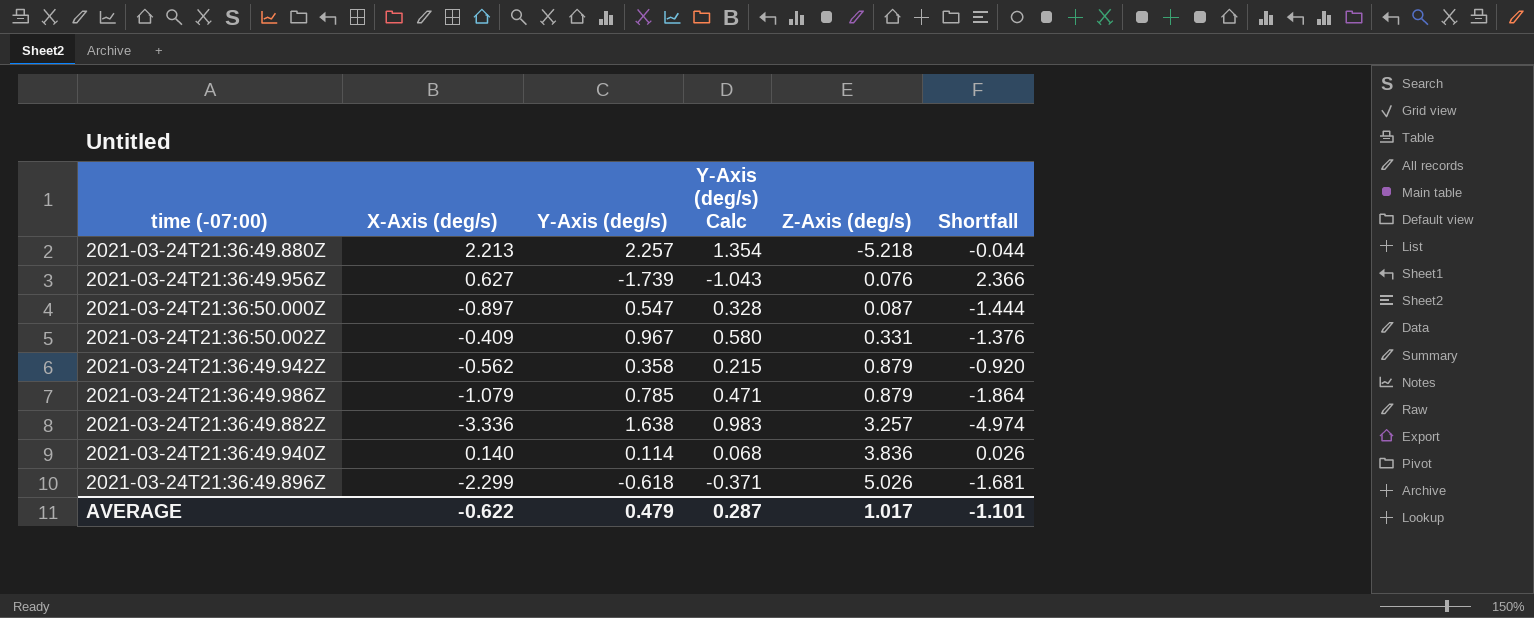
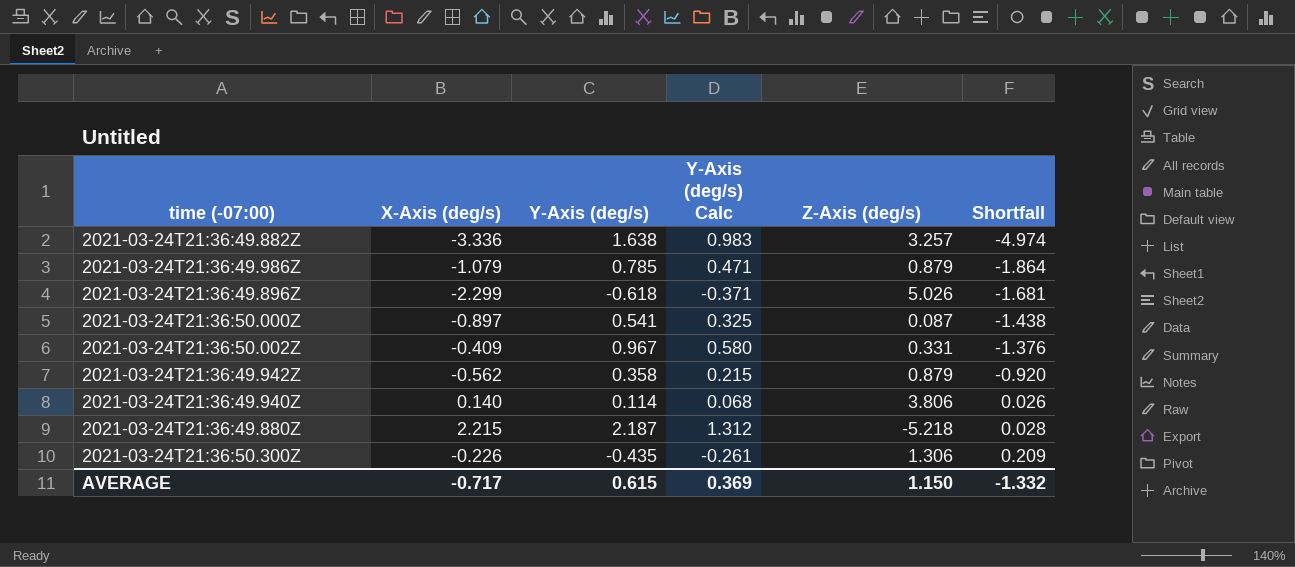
row order: Z-Axis (deg/s) ascending -> Shortfall ascending
row 2021-03-24T21:36:49.956Z: 0.627 | -1.739 | -1.043 | 0.076 | 2.366 -> none
2021-03-24T21:36:50.000Z | Y-Axis (deg/s): 0.547 -> 0.541
2021-03-24T21:36:50.000Z | Y-Axis (deg/s) Calc: 0.328 -> 0.325
2021-03-24T21:36:50.000Z | Shortfall: -1.444 -> -1.438
2021-03-24T21:36:49.940Z | Z-Axis (deg/s): 3.836 -> 3.806
2021-03-24T21:36:49.880Z | X-Axis (deg/s): 2.213 -> 2.215
2021-03-24T21:36:49.880Z | Y-Axis (deg/s): 2.257 -> 2.187
2021-03-24T21:36:49.880Z | Y-Axis (deg/s) Calc: 1.354 -> 1.312
2021-03-24T21:36:49.880Z | Shortfall: -0.044 -> 0.028
row 2021-03-24T21:36:50.300Z: none -> -0.226 | -0.435 | -0.261 | 1.306 | 0.209
AVERAGE | X-Axis (deg/s): -0.622 -> -0.717
AVERAGE | Y-Axis (deg/s): 0.479 -> 0.615
AVERAGE | Y-Axis (deg/s) Calc: 0.287 -> 0.369
AVERAGE | Z-Axis (deg/s): 1.017 -> 1.150
AVERAGE | Shortfall: -1.101 -> -1.332

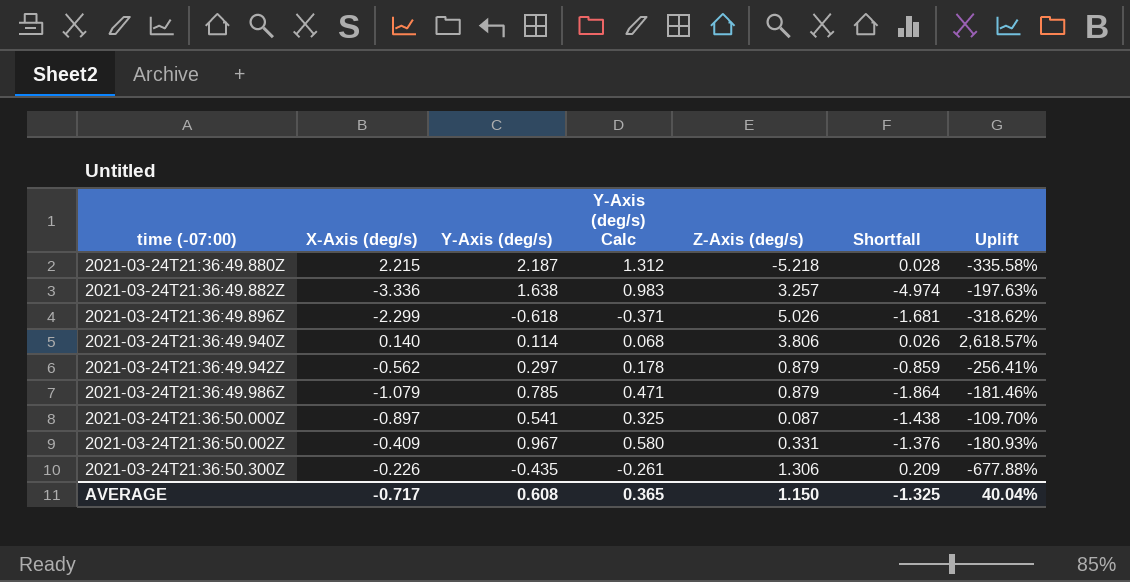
row order: Shortfall ascending -> time (-07:00) ascending
column Uplift | formula: none -> ([Z-Axis (deg/s)] - [X-Axis (deg/s)]) / [X-Axis (deg/s)]
2021-03-24T21:36:49.942Z | Y-Axis (deg/s): 0.358 -> 0.297
2021-03-24T21:36:49.942Z | Y-Axis (deg/s) Calc: 0.215 -> 0.178
2021-03-24T21:36:49.942Z | Shortfall: -0.920 -> -0.859
AVERAGE | Y-Axis (deg/s): 0.615 -> 0.608
AVERAGE | Y-Axis (deg/s) Calc: 0.369 -> 0.365
AVERAGE | Shortfall: -1.332 -> -1.325

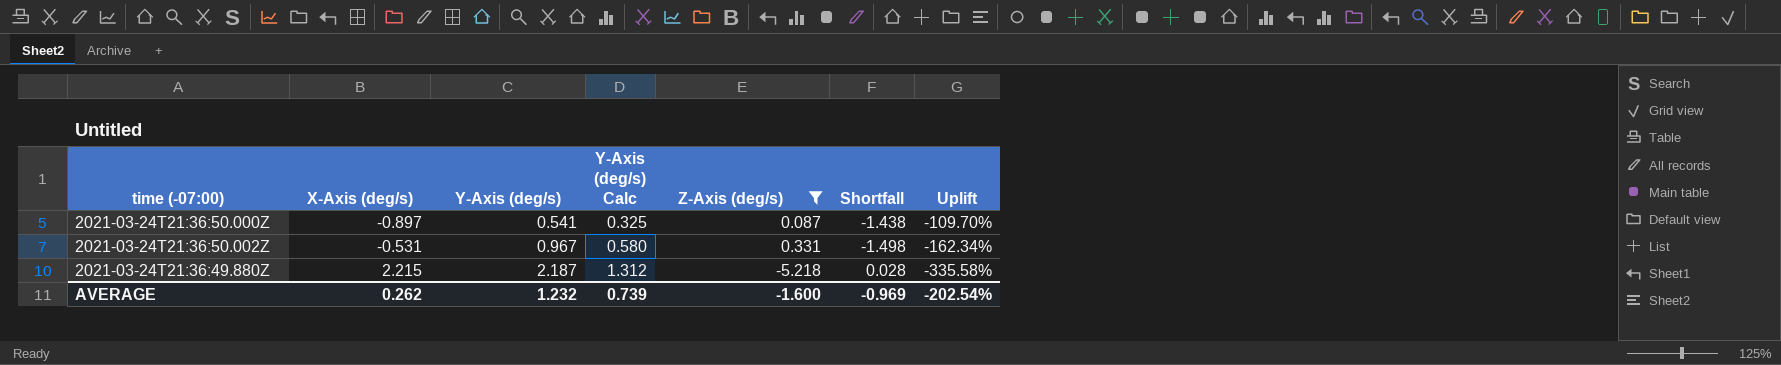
filter: none -> Z-Axis (deg/s) <= 0.331
row order: time (-07:00) ascending -> X-Axis (deg/s) ascending
2021-03-24T21:36:50.002Z | X-Axis (deg/s): -0.409 -> -0.531
2021-03-24T21:36:50.002Z | Shortfall: -1.376 -> -1.498
2021-03-24T21:36:50.002Z | Uplift: -180.93% -> -162.34%
AVERAGE | X-Axis (deg/s): -0.717 -> 0.262
AVERAGE | Y-Axis (deg/s): 0.608 -> 1.232
AVERAGE | Y-Axis (deg/s) Calc: 0.365 -> 0.739
AVERAGE | Z-Axis (deg/s): 1.150 -> -1.600
AVERAGE | Shortfall: -1.325 -> -0.969
AVERAGE | Uplift: 40.04% -> -202.54%

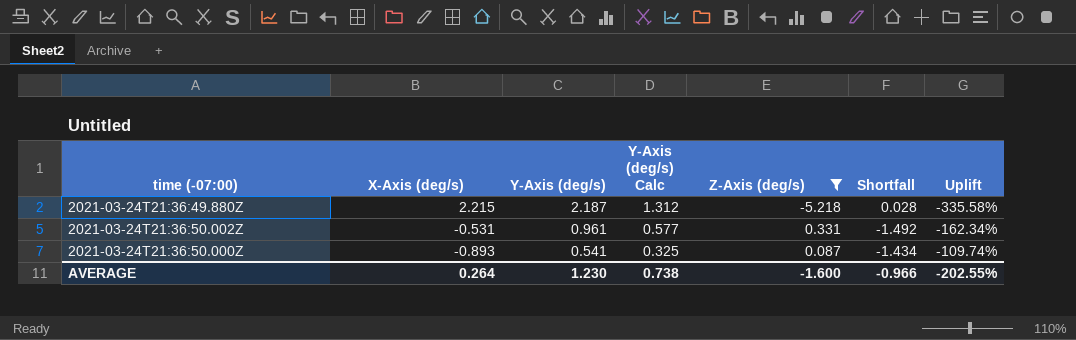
row order: X-Axis (deg/s) ascending -> X-Axis (deg/s) descending
2021-03-24T21:36:50.002Z | Y-Axis (deg/s): 0.967 -> 0.961
2021-03-24T21:36:50.002Z | Y-Axis (deg/s) Calc: 0.580 -> 0.577
2021-03-24T21:36:50.002Z | Shortfall: -1.498 -> -1.492
2021-03-24T21:36:50.000Z | X-Axis (deg/s): -0.897 -> -0.893
2021-03-24T21:36:50.000Z | Shortfall: -1.438 -> -1.434
2021-03-24T21:36:50.000Z | Uplift: -109.70% -> -109.74%
AVERAGE | X-Axis (deg/s): 0.262 -> 0.264
AVERAGE | Y-Axis (deg/s): 1.232 -> 1.230
AVERAGE | Y-Axis (deg/s) Calc: 0.739 -> 0.738
AVERAGE | Shortfall: -0.969 -> -0.966
AVERAGE | Uplift: -202.54% -> -202.55%

